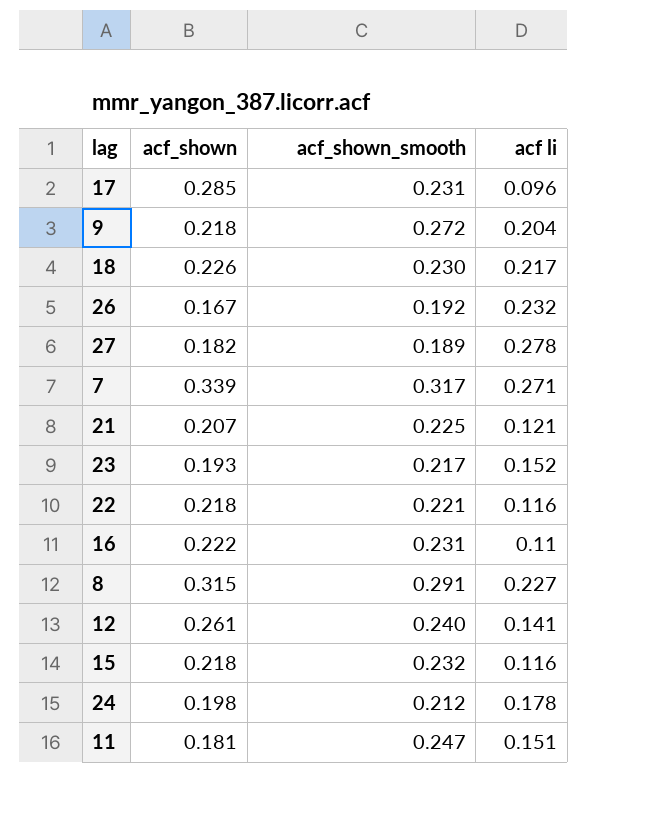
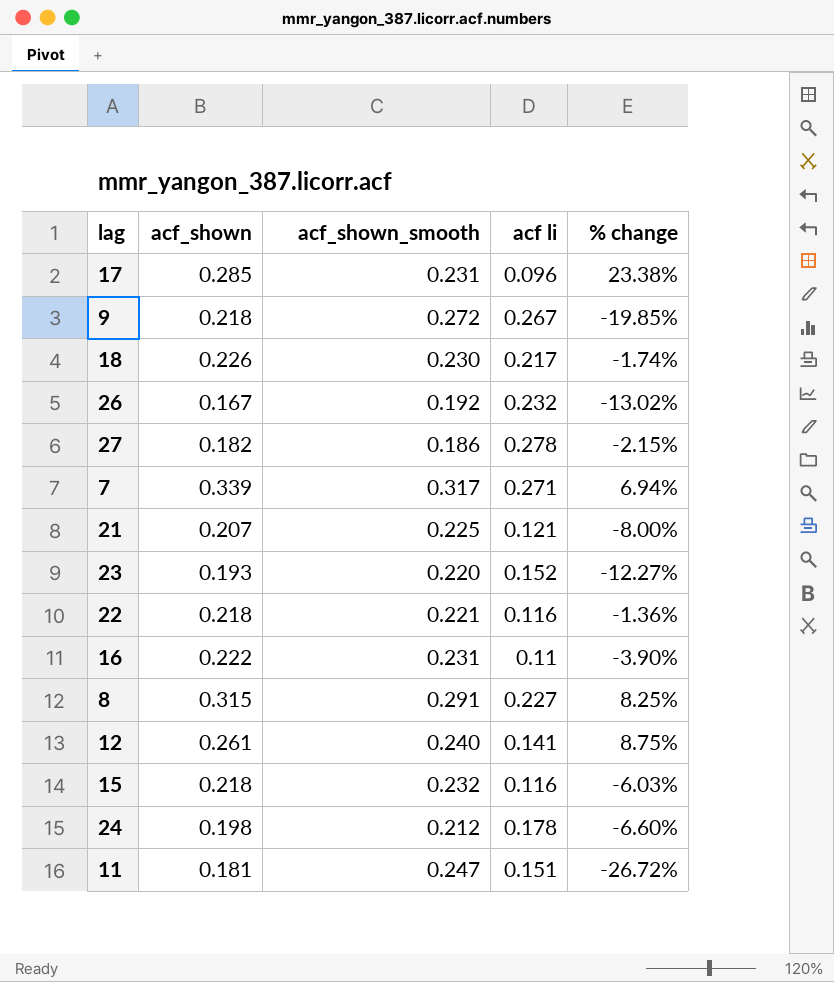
column % change | formula: none -> ([acf_shown] - [acf_shown_smooth]) / [acf_shown_smooth]
9 | acf li: 0.204 -> 0.267
27 | acf_shown_smooth: 0.189 -> 0.186
23 | acf_shown_smooth: 0.217 -> 0.220

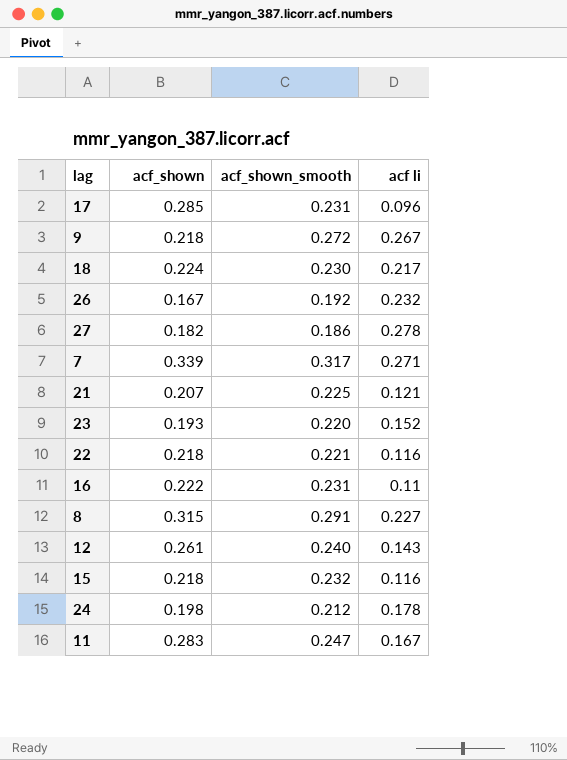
column % change | formula: ([acf_shown] - [acf_shown_smooth]) / [acf_shown_smooth] -> none
18 | acf_shown: 0.226 -> 0.224
12 | acf li: 0.141 -> 0.143
11 | acf_shown: 0.181 -> 0.283
11 | acf li: 0.151 -> 0.167

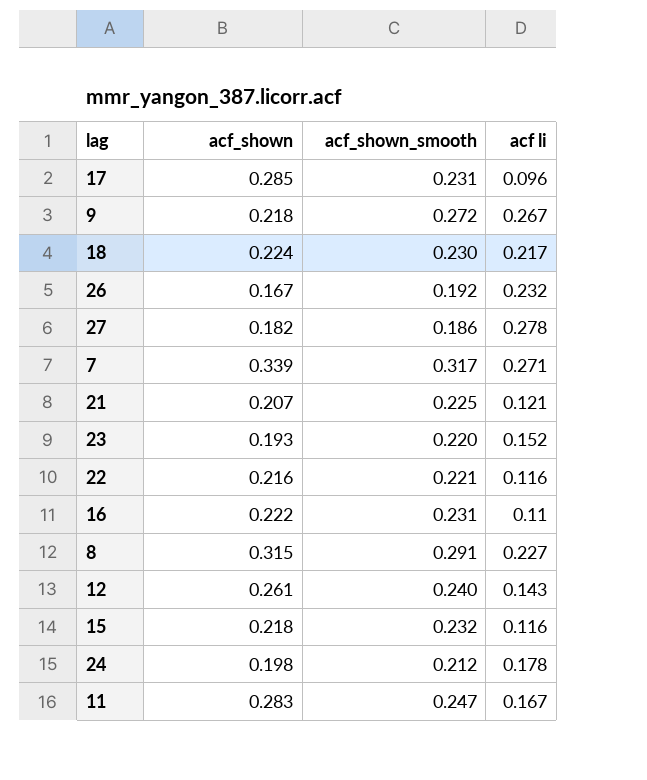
22 | acf_shown: 0.218 -> 0.216

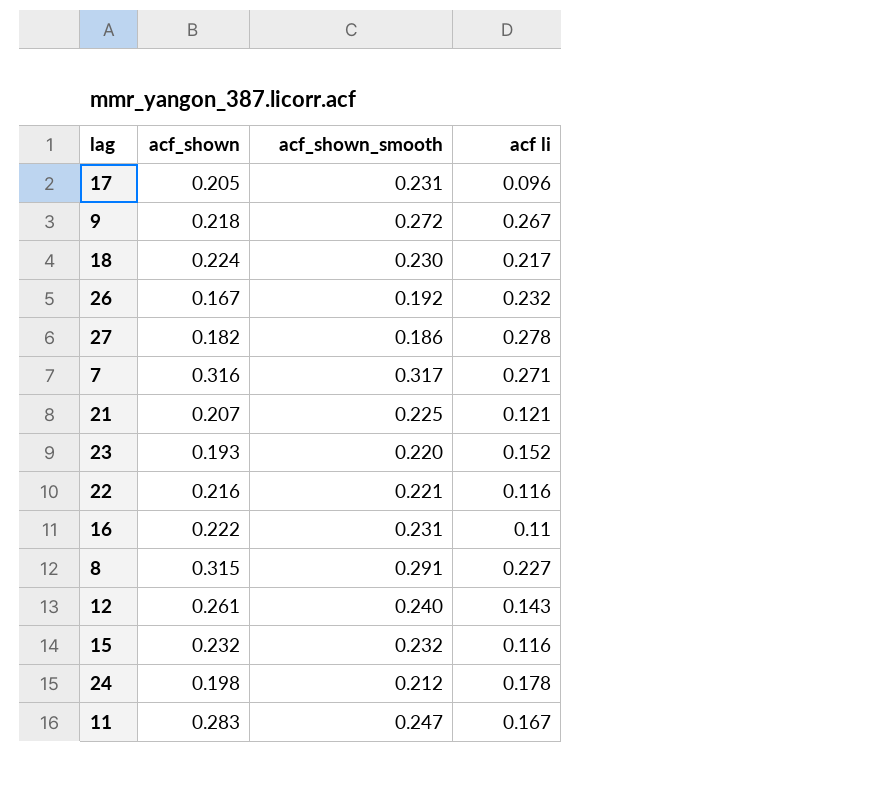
17 | acf_shown: 0.285 -> 0.205
7 | acf_shown: 0.339 -> 0.316
15 | acf_shown: 0.218 -> 0.232

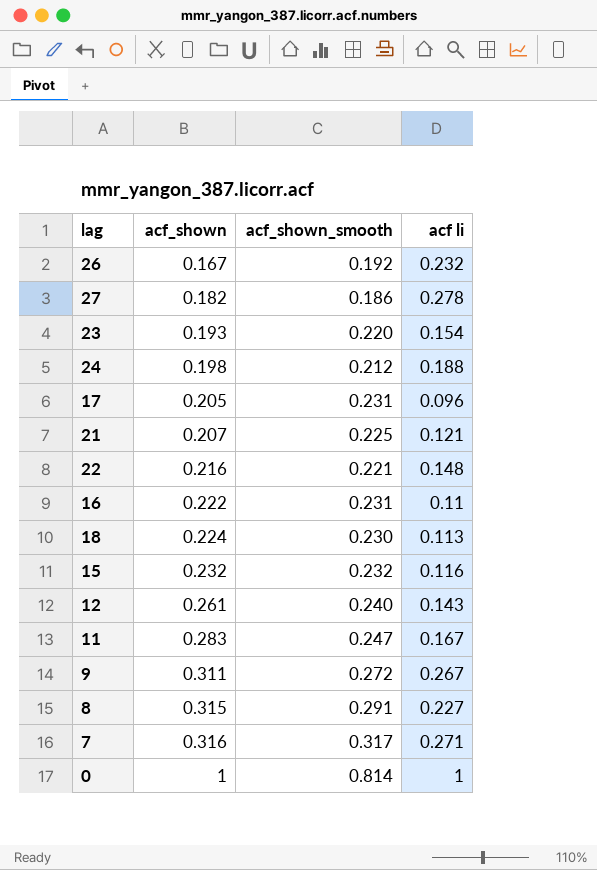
row order: none -> acf_shown ascending
23 | acf li: 0.152 -> 0.154
24 | acf li: 0.178 -> 0.188
22 | acf li: 0.116 -> 0.148
18 | acf li: 0.217 -> 0.113
9 | acf_shown: 0.218 -> 0.311
row 0: none -> 1 | 0.814 | 1

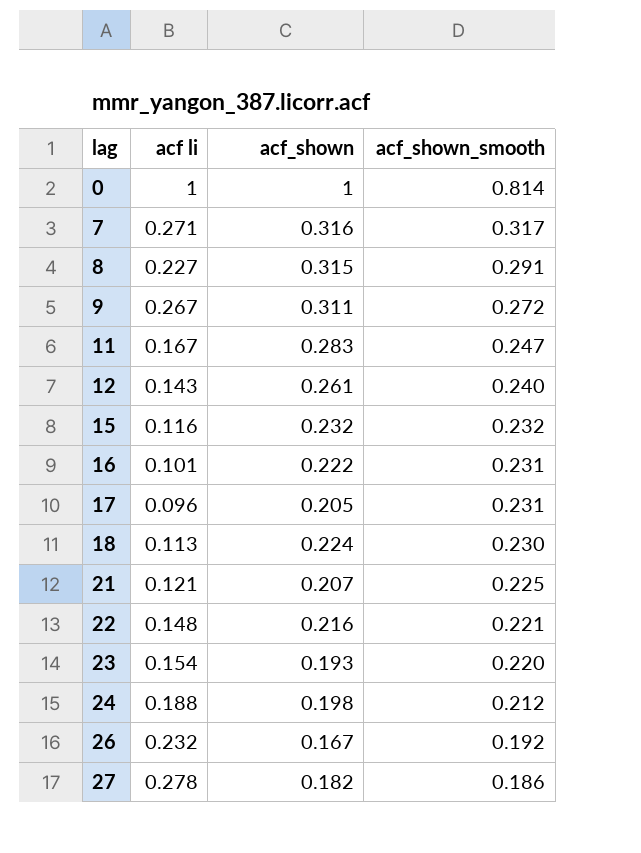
row order: acf_shown ascending -> lag ascending
column acf li | position: 4 -> 2
16 | acf li: 0.11 -> 0.101

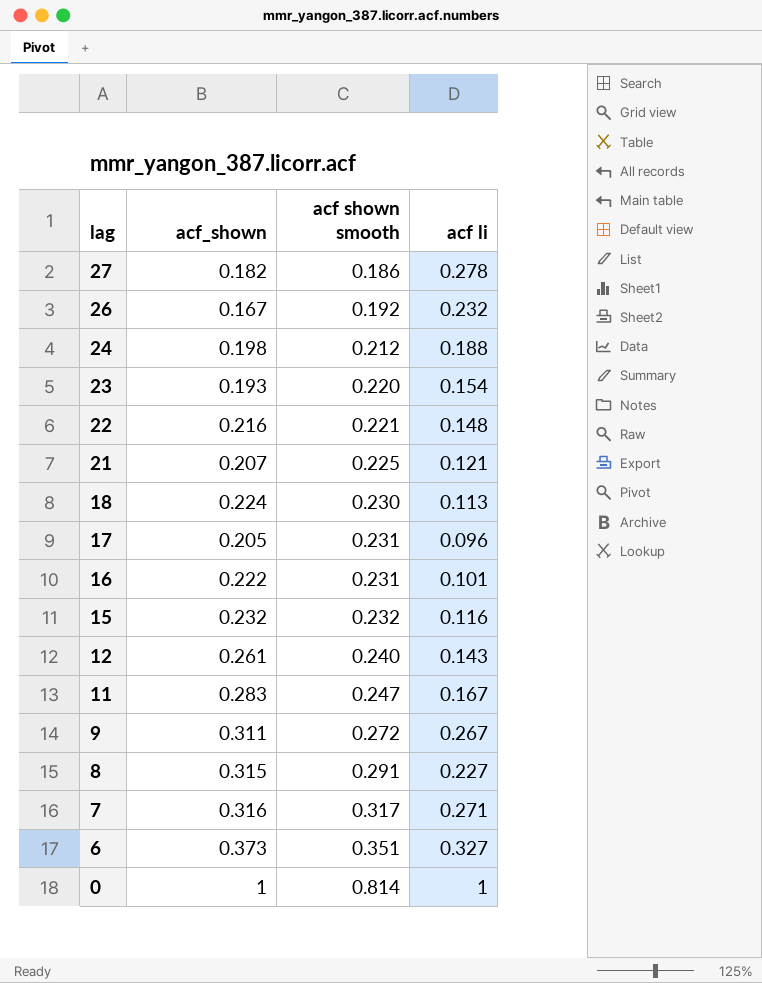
row order: lag ascending -> lag descending
column name: acf_shown_smooth -> acf shown smooth
column acf li | position: 2 -> 4
row 6: none -> 0.373 | 0.351 | 0.327

